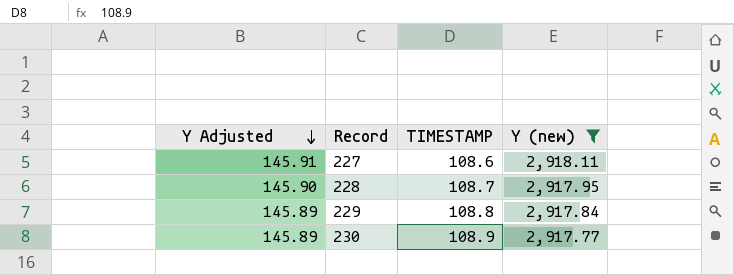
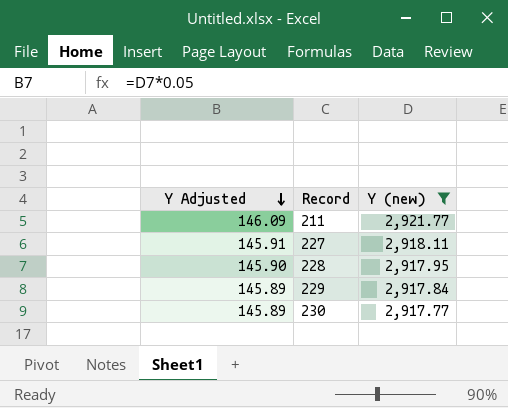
column TIMESTAMP | position: 3 -> none
row 211: none -> 146.09 | 2,921.77

